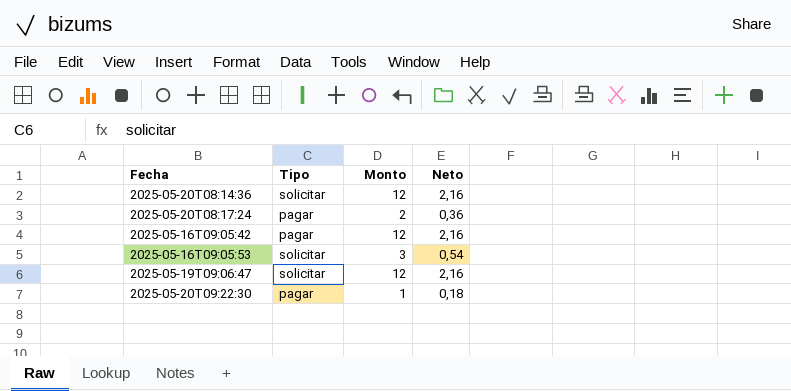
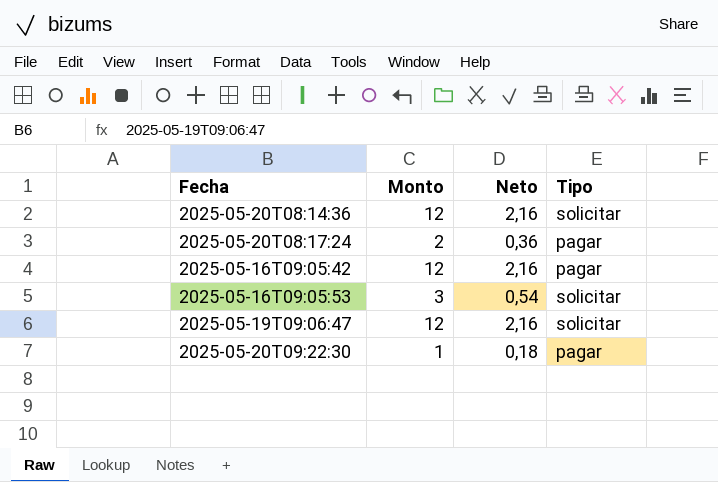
column Tipo | position: 2 -> 4

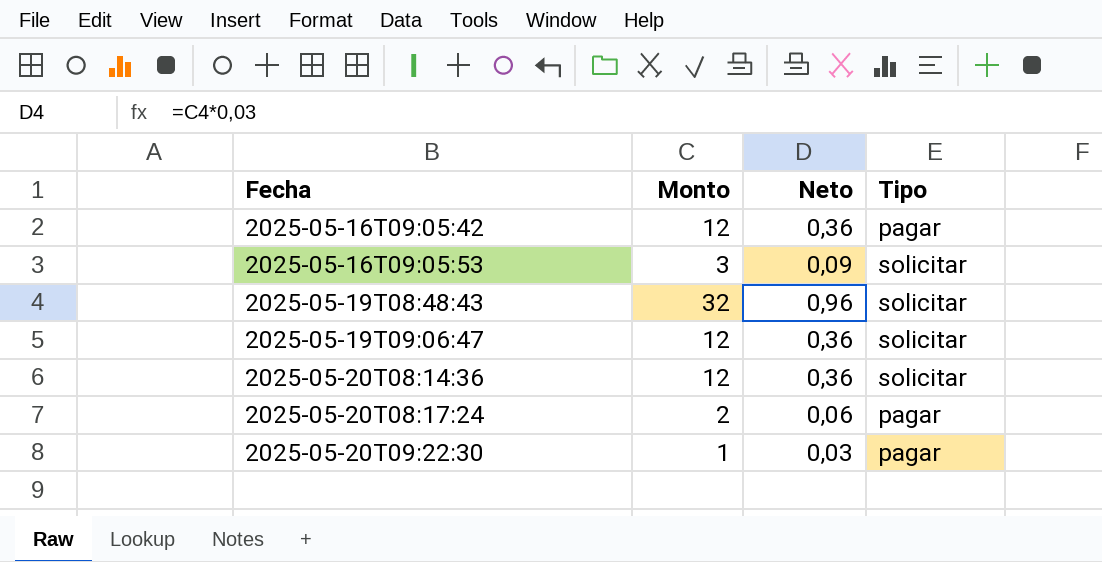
row order: none -> Fecha ascending
column Neto | formula: [Monto] * 0,18 -> [Monto] * 0,03
row 2025-05-19T08:48:43: none -> 32 | 0,96 | solicitar

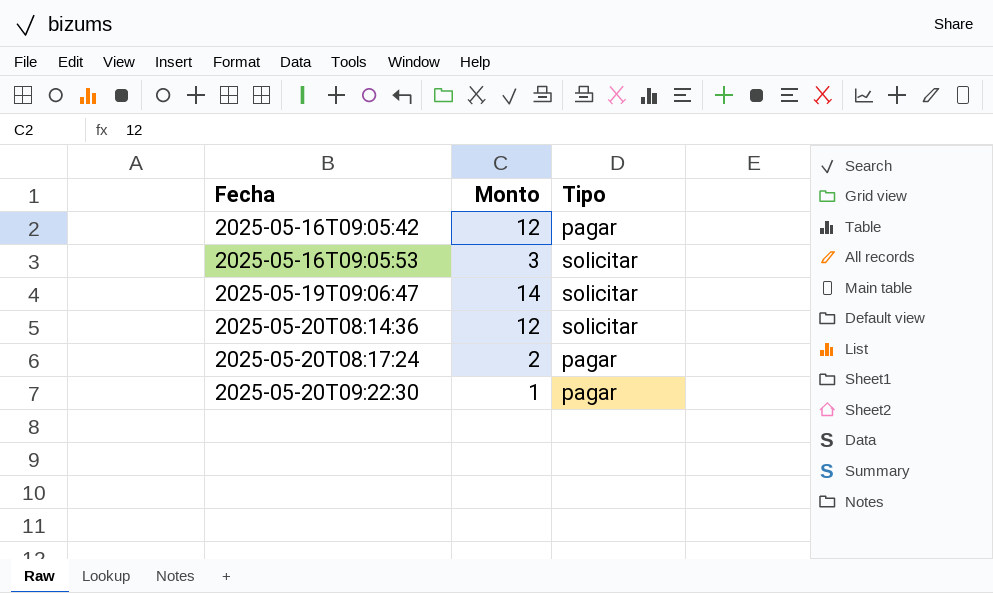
column Neto | formula: [Monto] * 0,03 -> none
row 2025-05-19T08:48:43: 32 | 0,96 | solicitar -> none
2025-05-19T09:06:47 | Monto: 12 -> 14

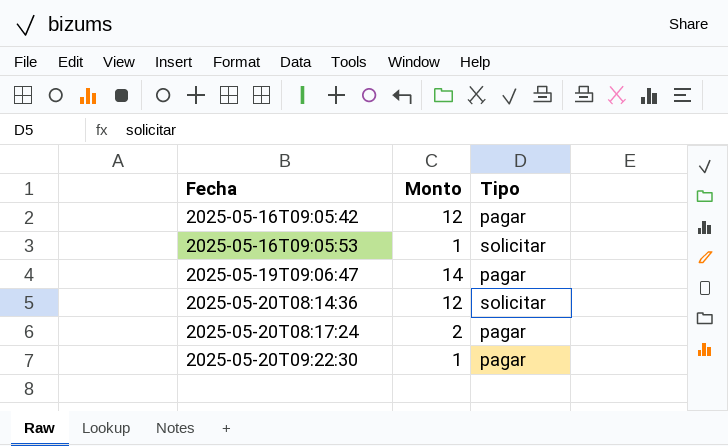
2025-05-16T09:05:53 | Monto: 3 -> 1
2025-05-19T09:06:47 | Tipo: solicitar -> pagar

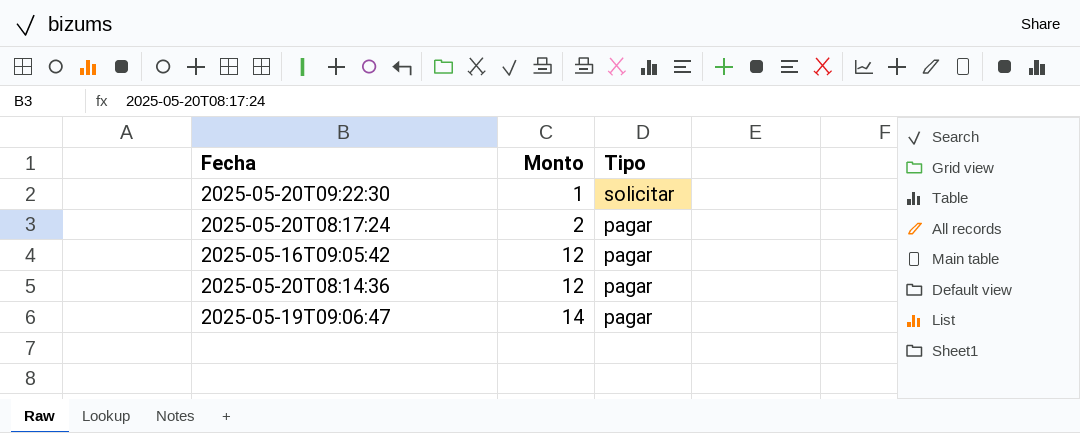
row order: Fecha ascending -> Monto ascending
row 2025-05-16T09:05:53: 1 | solicitar -> none
2025-05-20T09:22:30 | Tipo: pagar -> solicitar
2025-05-20T08:14:36 | Tipo: solicitar -> pagar

